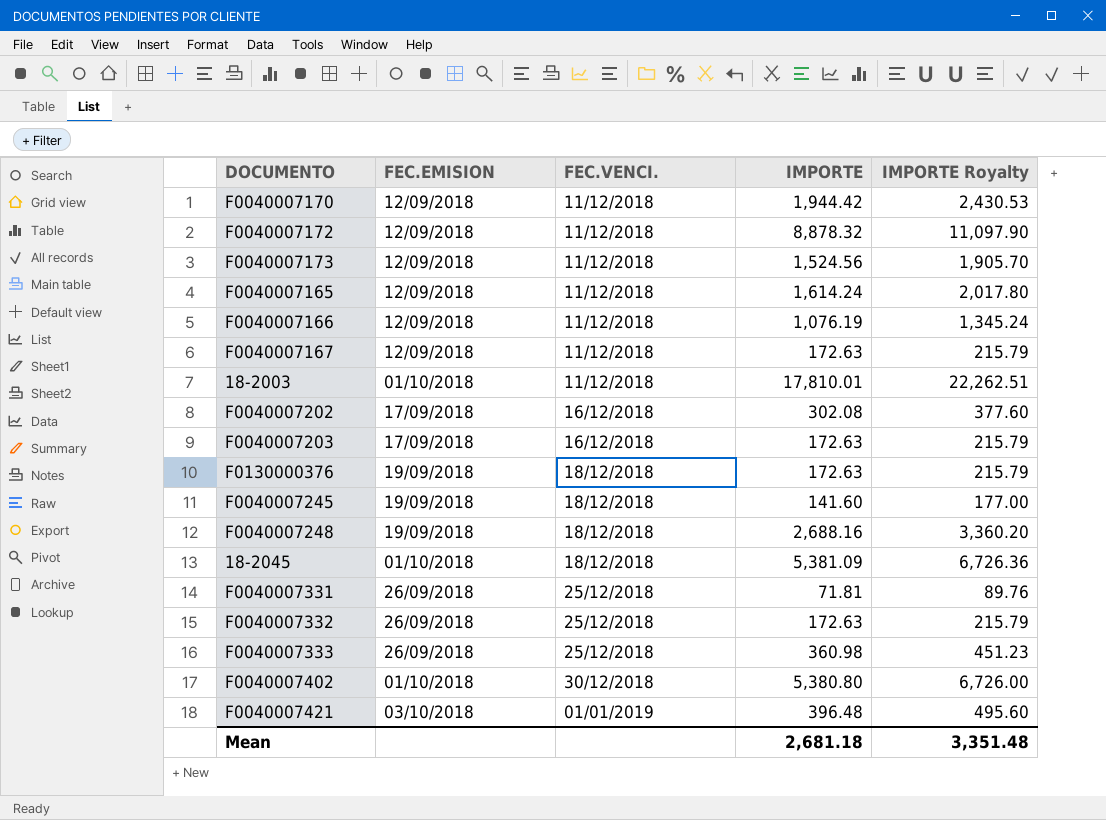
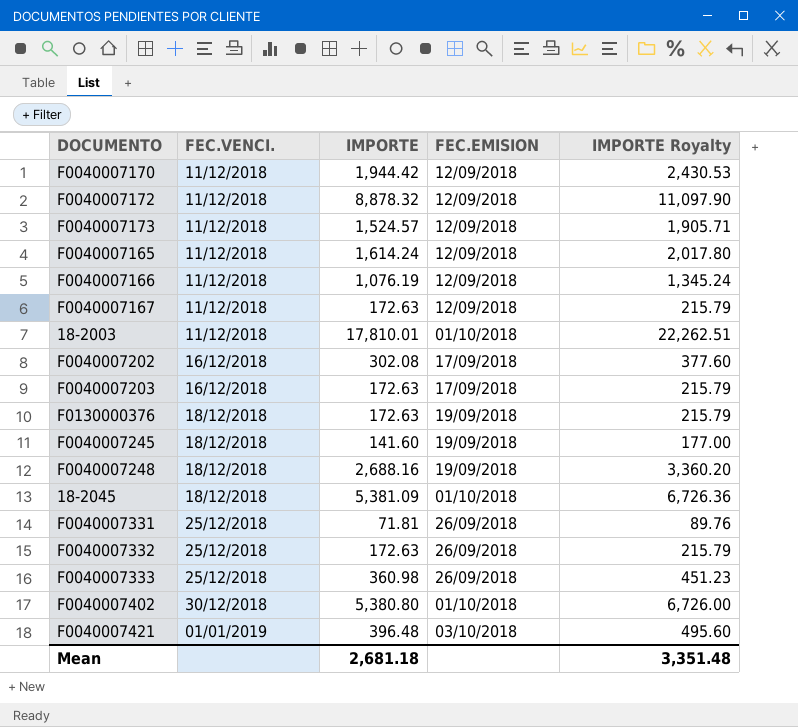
column FEC.EMISION | position: 2 -> 4
F0040007173 | IMPORTE: 1,524.56 -> 1,524.57
F0040007173 | IMPORTE Royalty: 1,905.70 -> 1,905.71

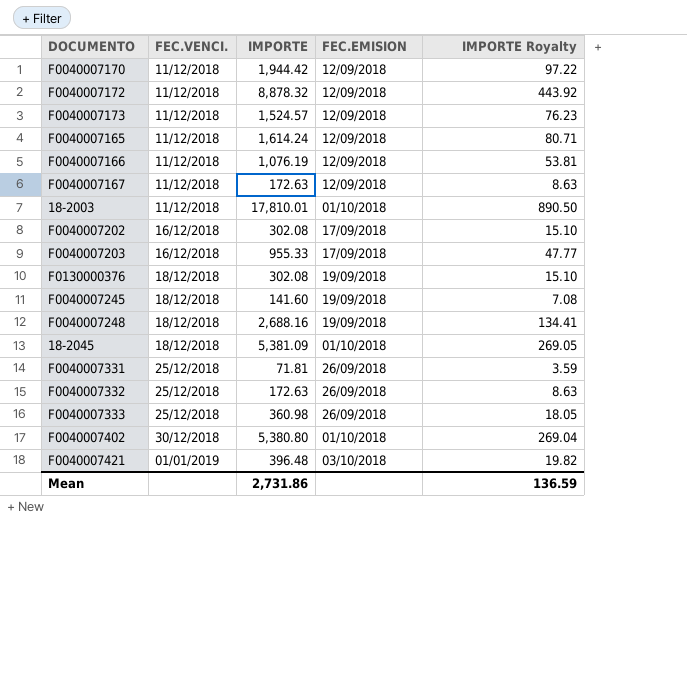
column IMPORTE Royalty | formula: [IMPORTE] * 1.25 -> [IMPORTE] * 0.05
F0040007203 | IMPORTE: 172.63 -> 955.33
F0130000376 | IMPORTE: 172.63 -> 302.08
Mean | IMPORTE: 2,681.18 -> 2,731.86
Mean | IMPORTE Royalty: 3,351.48 -> 136.59

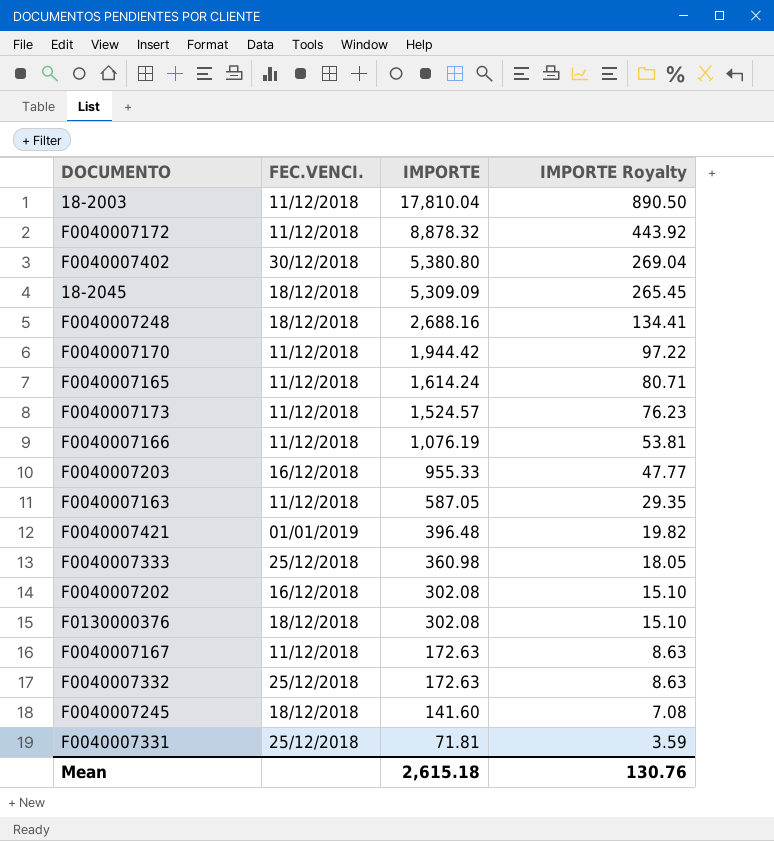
row order: FEC.VENCI. ascending -> IMPORTE descending
column FEC.EMISION | position: 4 -> none
18-2003 | IMPORTE: 17,810.01 -> 17,810.04
18-2045 | IMPORTE: 5,381.09 -> 5,309.09
18-2045 | IMPORTE Royalty: 269.05 -> 265.45
row F0040007163: none -> 11/12/2018 | 587.05 | 29.35
Mean | IMPORTE: 2,731.86 -> 2,615.18
Mean | IMPORTE Royalty: 136.59 -> 130.76

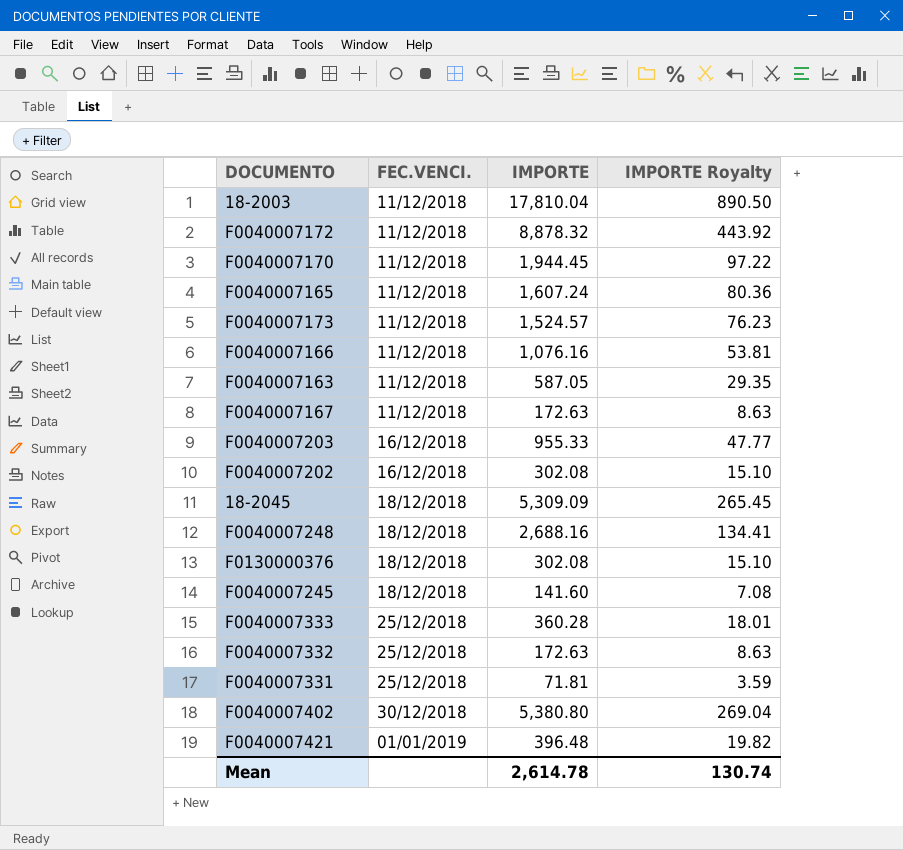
row order: IMPORTE descending -> FEC.VENCI. ascending
F0040007170 | IMPORTE: 1,944.42 -> 1,944.45
F0040007165 | IMPORTE: 1,614.24 -> 1,607.24
F0040007165 | IMPORTE Royalty: 80.71 -> 80.36
F0040007166 | IMPORTE: 1,076.19 -> 1,076.16
F0040007333 | IMPORTE: 360.98 -> 360.28
F0040007333 | IMPORTE Royalty: 18.05 -> 18.01
Mean | IMPORTE: 2,615.18 -> 2,614.78
Mean | IMPORTE Royalty: 130.76 -> 130.74

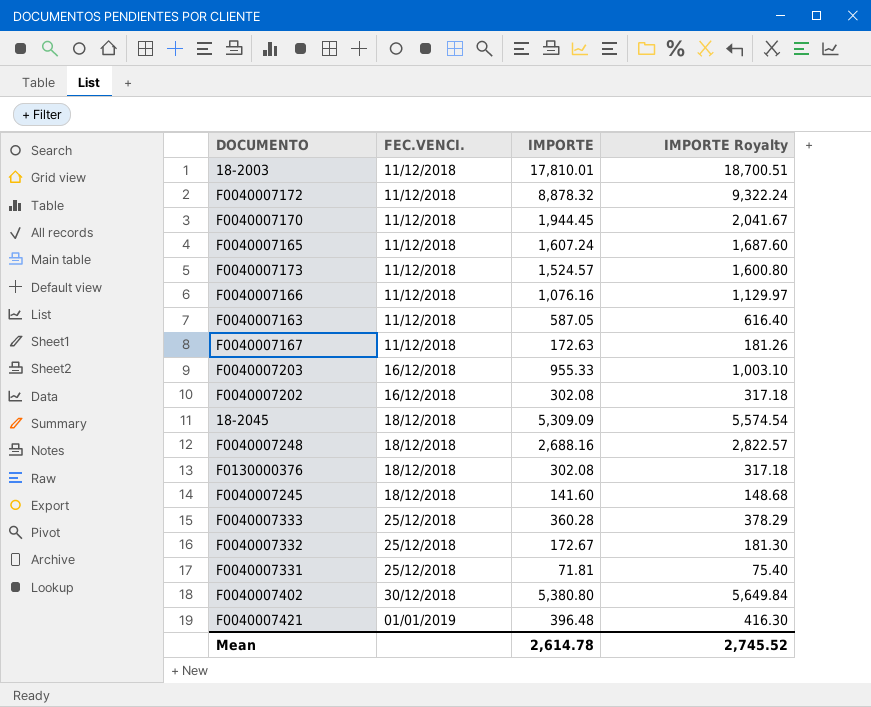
column IMPORTE Royalty | formula: [IMPORTE] * 0.05 -> [IMPORTE] * 1.05
18-2003 | IMPORTE: 17,810.04 -> 17,810.01
F0040007332 | IMPORTE: 172.63 -> 172.67
Mean | IMPORTE Royalty: 130.74 -> 2,745.52

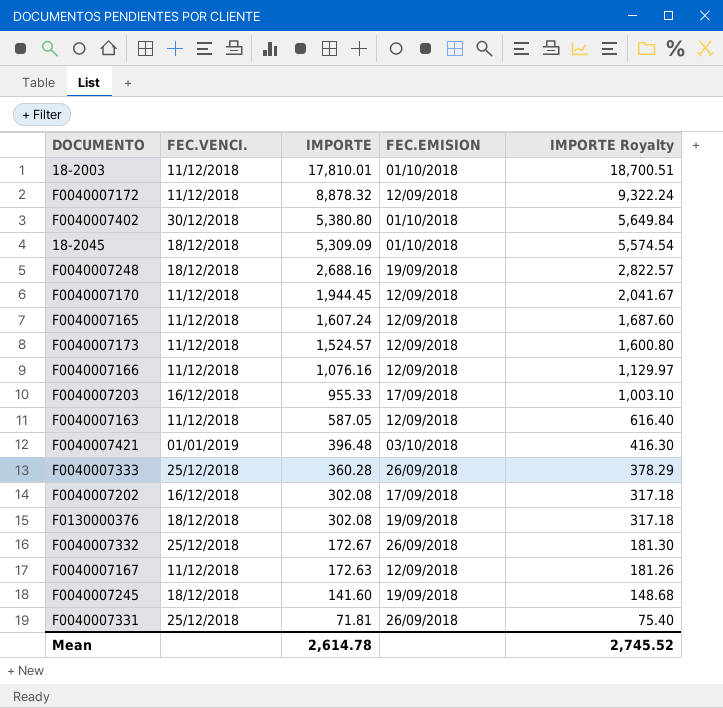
row order: FEC.VENCI. ascending -> IMPORTE descending
column FEC.EMISION | position: none -> 4

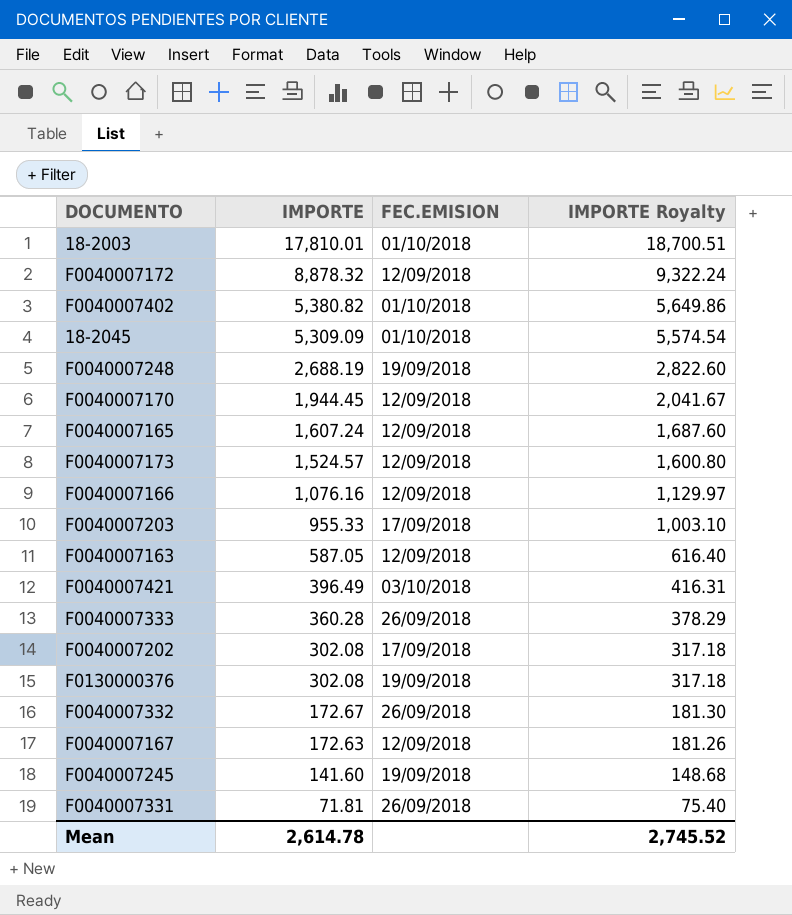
column FEC.VENCI. | position: 2 -> none
F0040007402 | IMPORTE: 5,380.80 -> 5,380.82
F0040007402 | IMPORTE Royalty: 5,649.84 -> 5,649.86
F0040007248 | IMPORTE: 2,688.16 -> 2,688.19
F0040007248 | IMPORTE Royalty: 2,822.57 -> 2,822.60
F0040007421 | IMPORTE: 396.48 -> 396.49
F0040007421 | IMPORTE Royalty: 416.30 -> 416.31

